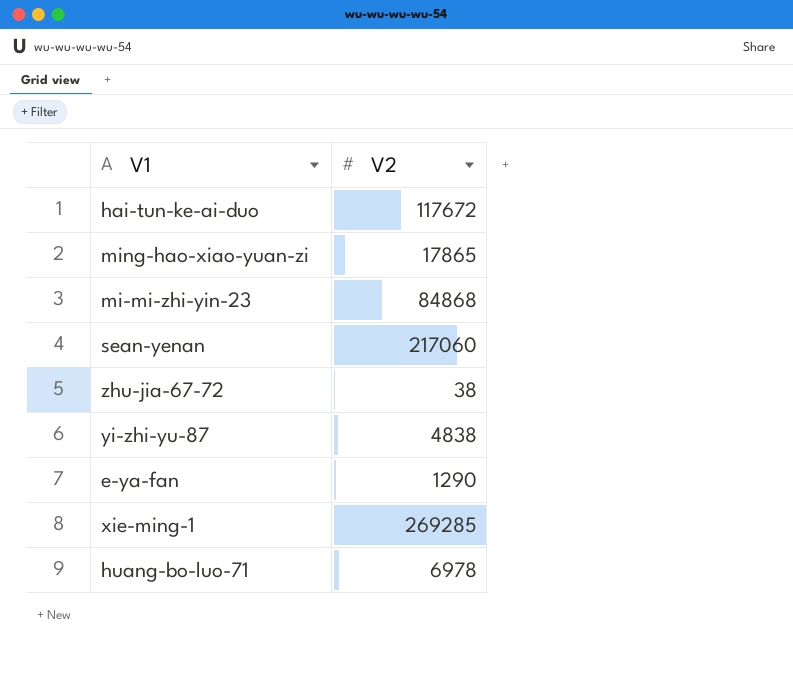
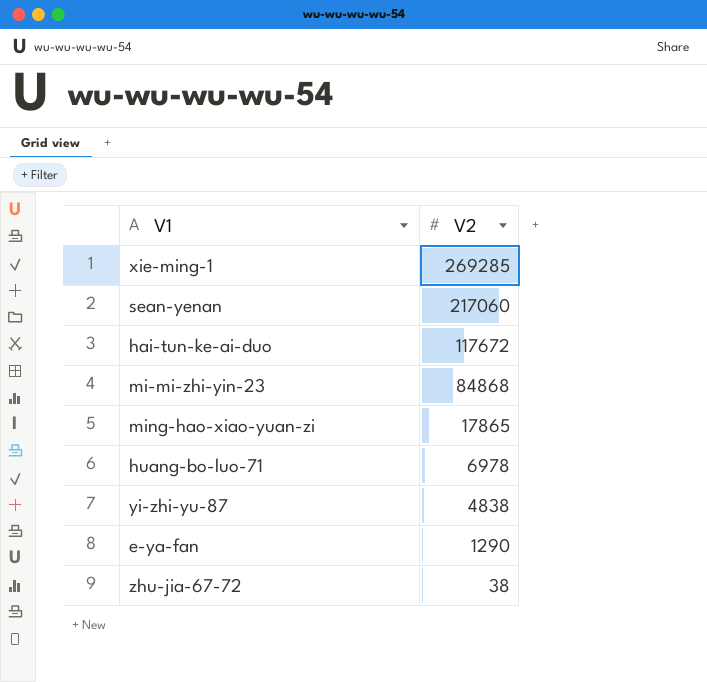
row order: none -> V2 descending

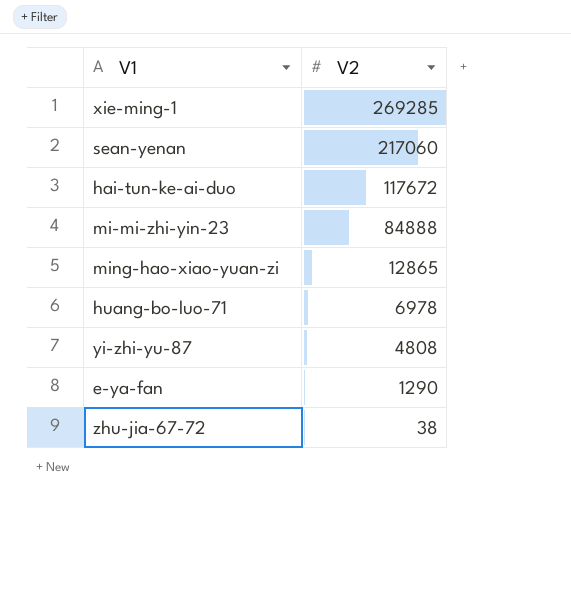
mi-mi-zhi-yin-23 | V2: 84868 -> 84888
ming-hao-xiao-yuan-zi | V2: 17865 -> 12865
yi-zhi-yu-87 | V2: 4838 -> 4808

